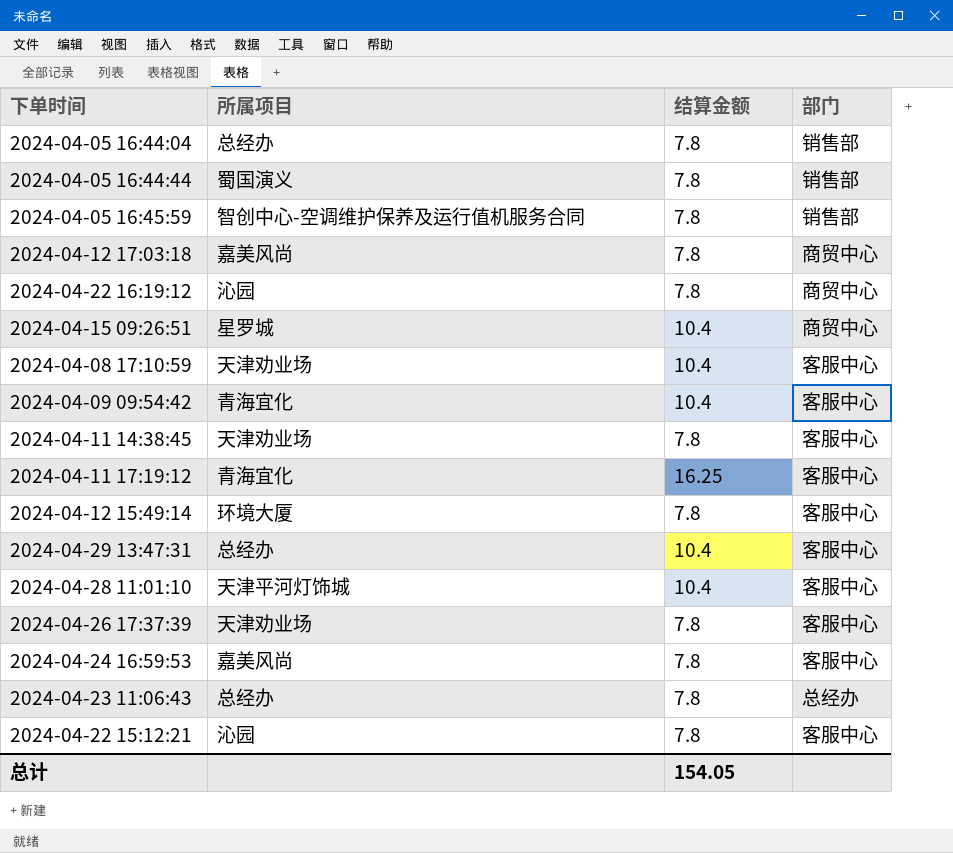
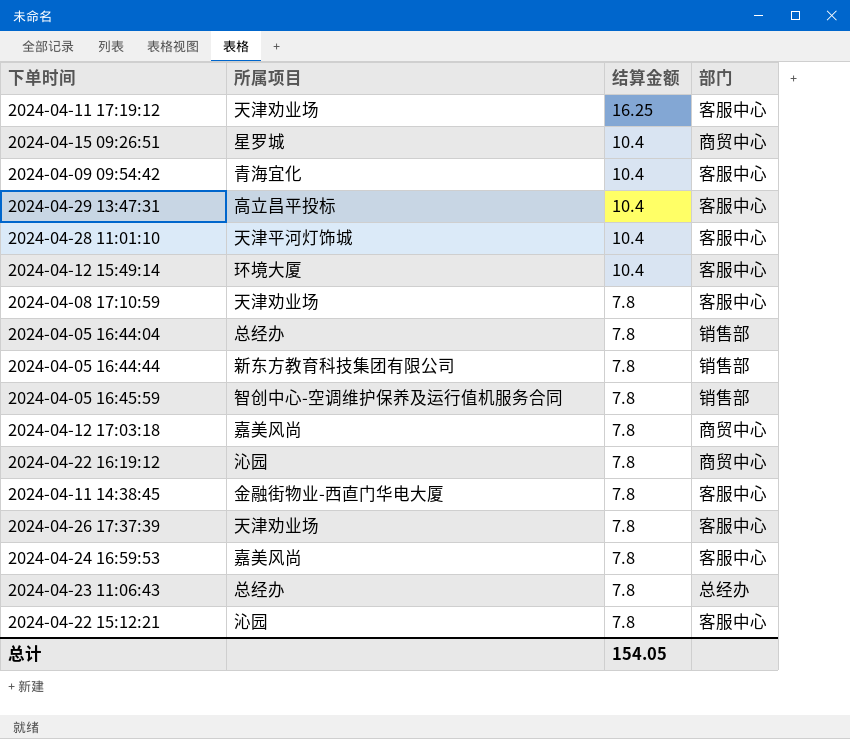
row order: none -> 结算金额 descending
2024-04-11 17:19:12 | 所属项目: 青海宜化 -> 天津劝业场
2024-04-29 13:47:31 | 所属项目: 总经办 -> 高立昌平投标
2024-04-12 15:49:14 | 结算金额: 7.8 -> 10.4
2024-04-08 17:10:59 | 结算金额: 10.4 -> 7.8
2024-04-05 16:44:44 | 所属项目: 蜀国演义 -> 新东方教育科技集团有限公司
2024-04-11 14:38:45 | 所属项目: 天津劝业场 -> 金融街物业-西直门华电大厦

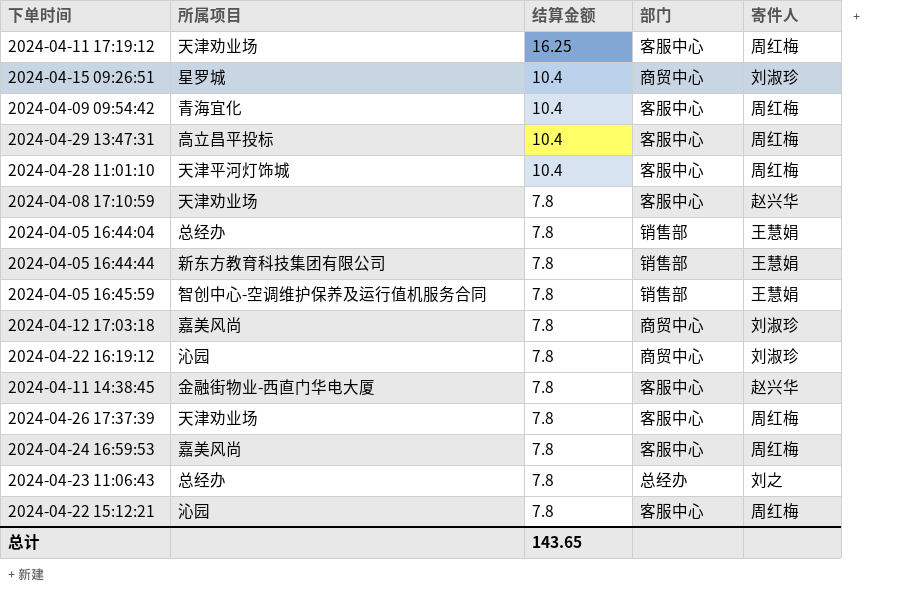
column 寄件人 | position: none -> 5
row 2024-04-12 15:49:14: 环境大厦 | 10.4 | 客服中心 -> none
总计 | 结算金额: 154.05 -> 143.65

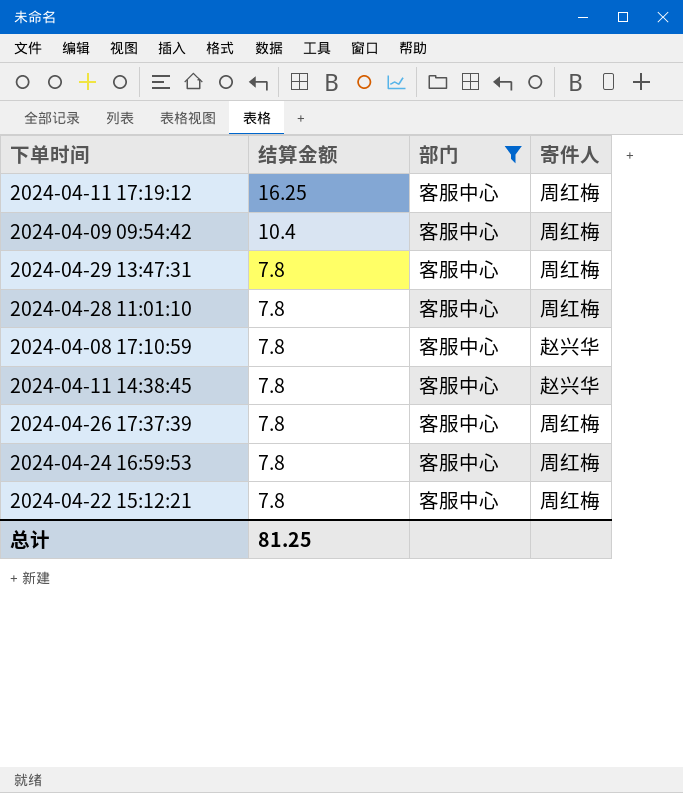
filter: none -> 部门 = 客服中心
column 所属项目 | position: 2 -> none
2024-04-29 13:47:31 | 结算金额: 10.4 -> 7.8
2024-04-28 11:01:10 | 结算金额: 10.4 -> 7.8
总计 | 结算金额: 143.65 -> 81.25

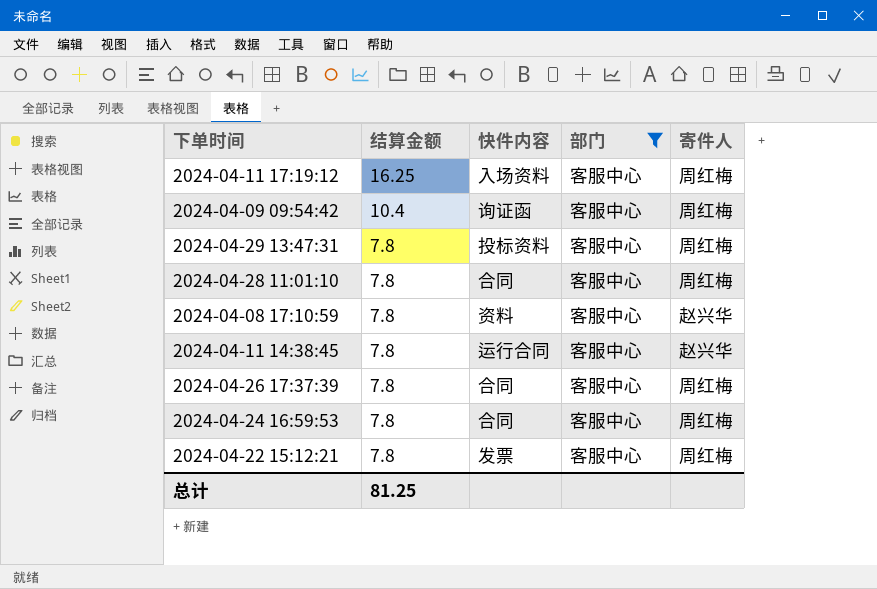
column 快件内容 | position: none -> 3

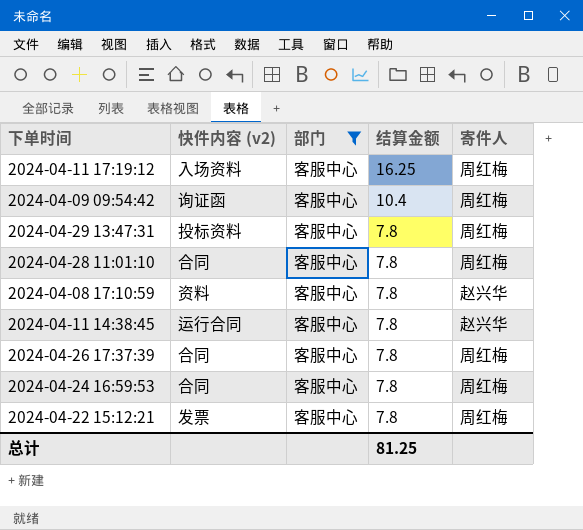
column name: 快件内容 -> 快件内容 (v2)
column 结算金额 | position: 2 -> 4

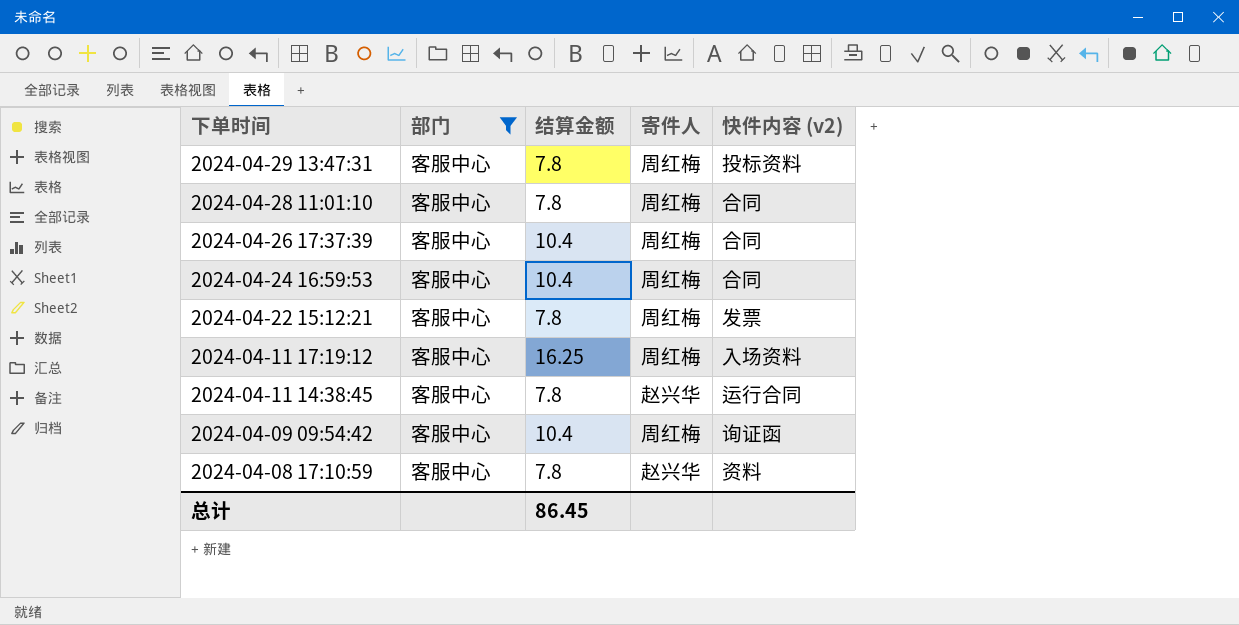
row order: 结算金额 descending -> 下单时间 descending
column 快件内容 (v2) | position: 2 -> 5
2024-04-26 17:37:39 | 结算金额: 7.8 -> 10.4
2024-04-24 16:59:53 | 结算金额: 7.8 -> 10.4
总计 | 结算金额: 81.25 -> 86.45

